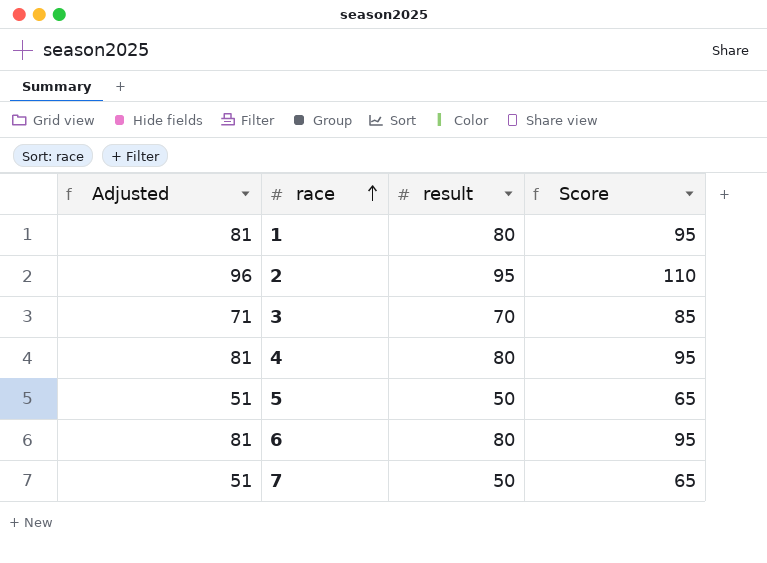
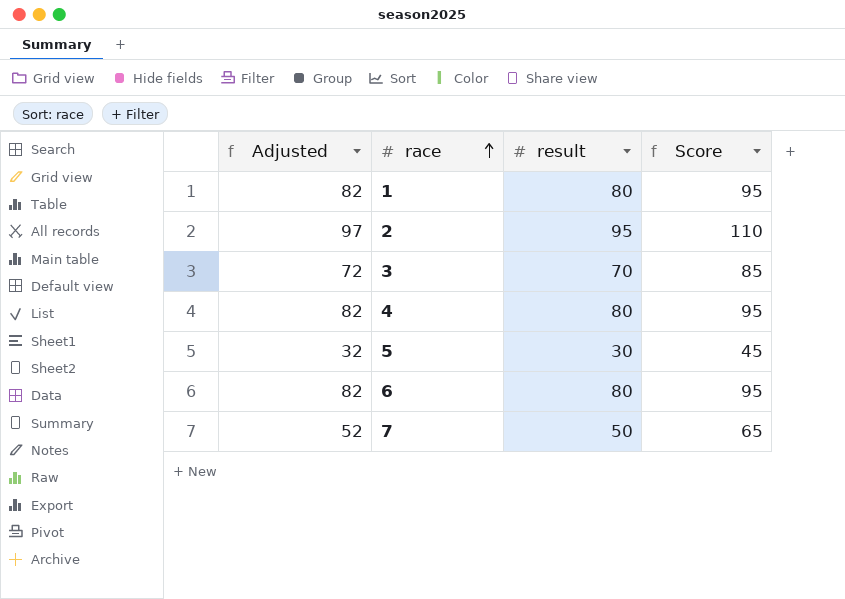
column Adjusted | formula: [result] + 1 -> [result] + 2
5 | result: 50 -> 30
5 | Score: 65 -> 45

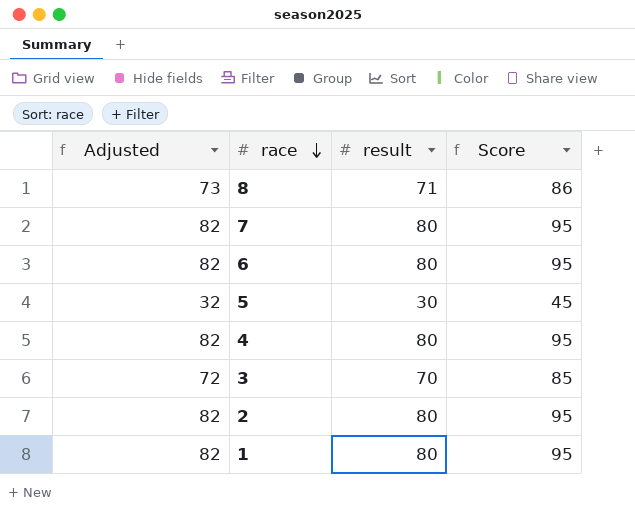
row order: race ascending -> race descending
row 8: none -> 73 | 71 | 86
7 | Adjusted: 52 -> 82
7 | result: 50 -> 80
7 | Score: 65 -> 95
2 | Adjusted: 97 -> 82
2 | result: 95 -> 80
2 | Score: 110 -> 95

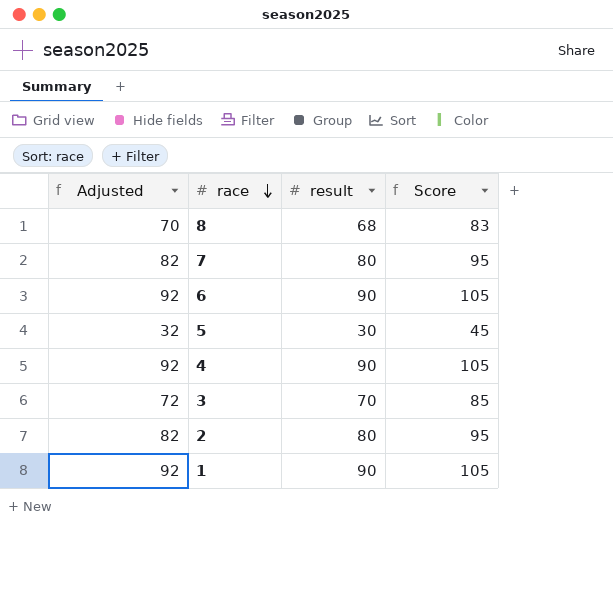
8 | Adjusted: 73 -> 70
8 | result: 71 -> 68
8 | Score: 86 -> 83
6 | Adjusted: 82 -> 92
6 | result: 80 -> 90
6 | Score: 95 -> 105
4 | Adjusted: 82 -> 92
4 | result: 80 -> 90
4 | Score: 95 -> 105
1 | Adjusted: 82 -> 92
1 | result: 80 -> 90
1 | Score: 95 -> 105

